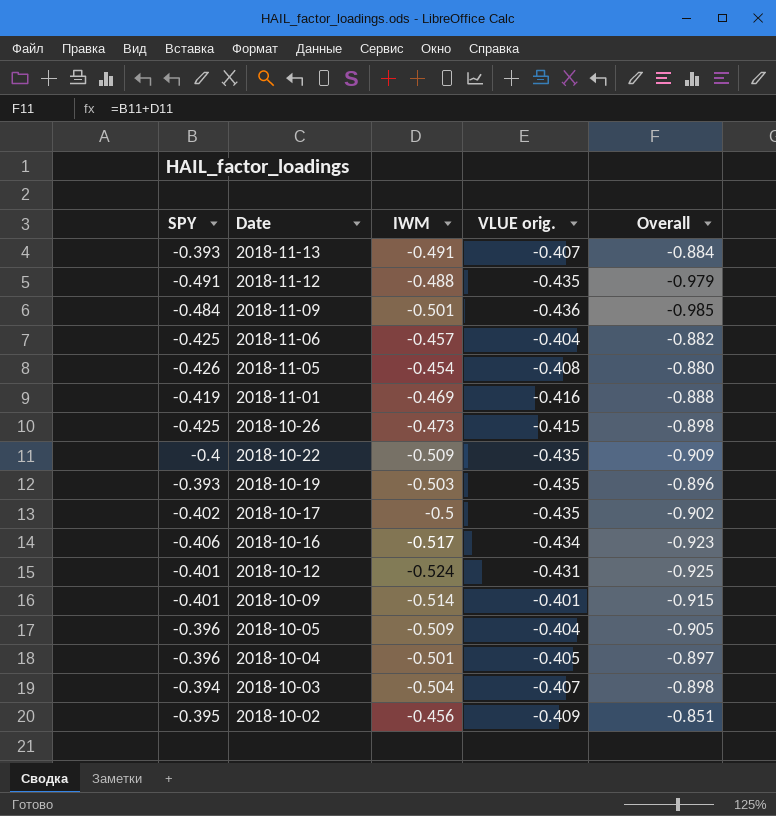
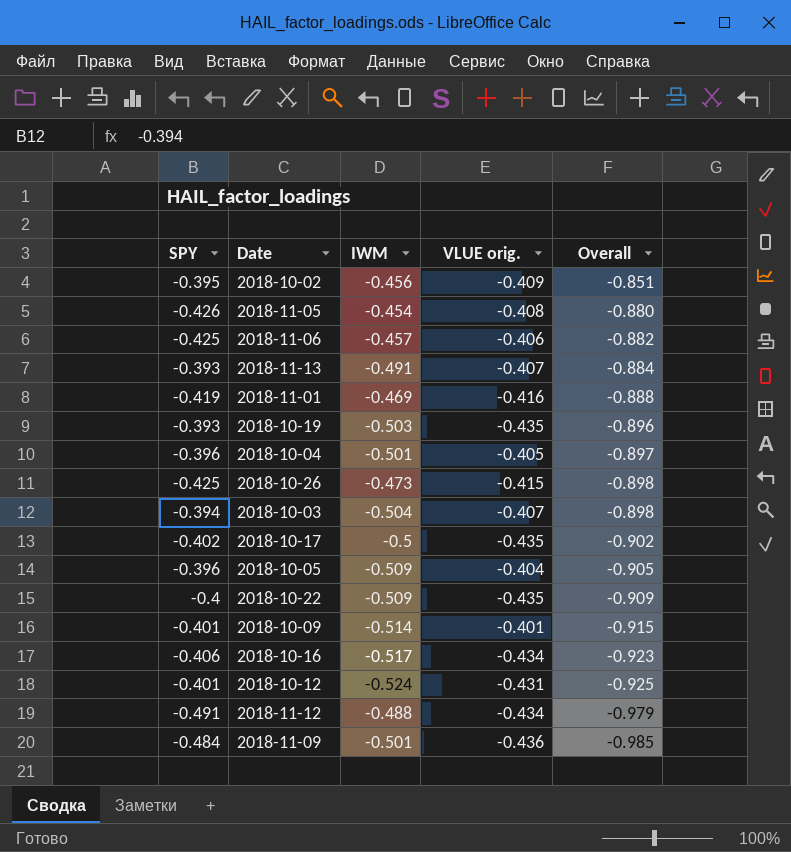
row order: Date descending -> Overall descending
2018-11-06 | VLUE orig.: -0.404 -> -0.406
2018-11-12 | VLUE orig.: -0.435 -> -0.434

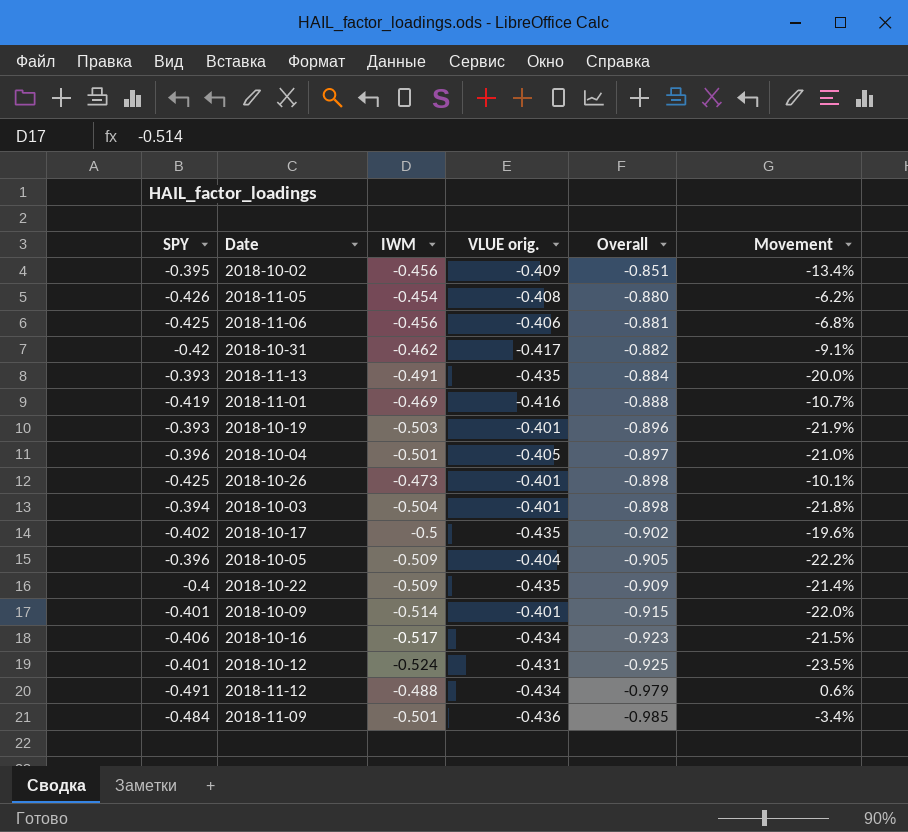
column Movement | formula: none -> ([SPY] - [IWM]) / [IWM]
2018-11-06 | IWM: -0.457 -> -0.456
2018-11-06 | Overall: -0.882 -> -0.881
row 2018-10-31: none -> -0.42 | -0.462 | -0.417 | -0.882 | -9.1%
2018-11-13 | VLUE orig.: -0.407 -> -0.435
2018-10-19 | VLUE orig.: -0.435 -> -0.401
2018-10-26 | VLUE orig.: -0.415 -> -0.401
2018-10-03 | VLUE orig.: -0.407 -> -0.401

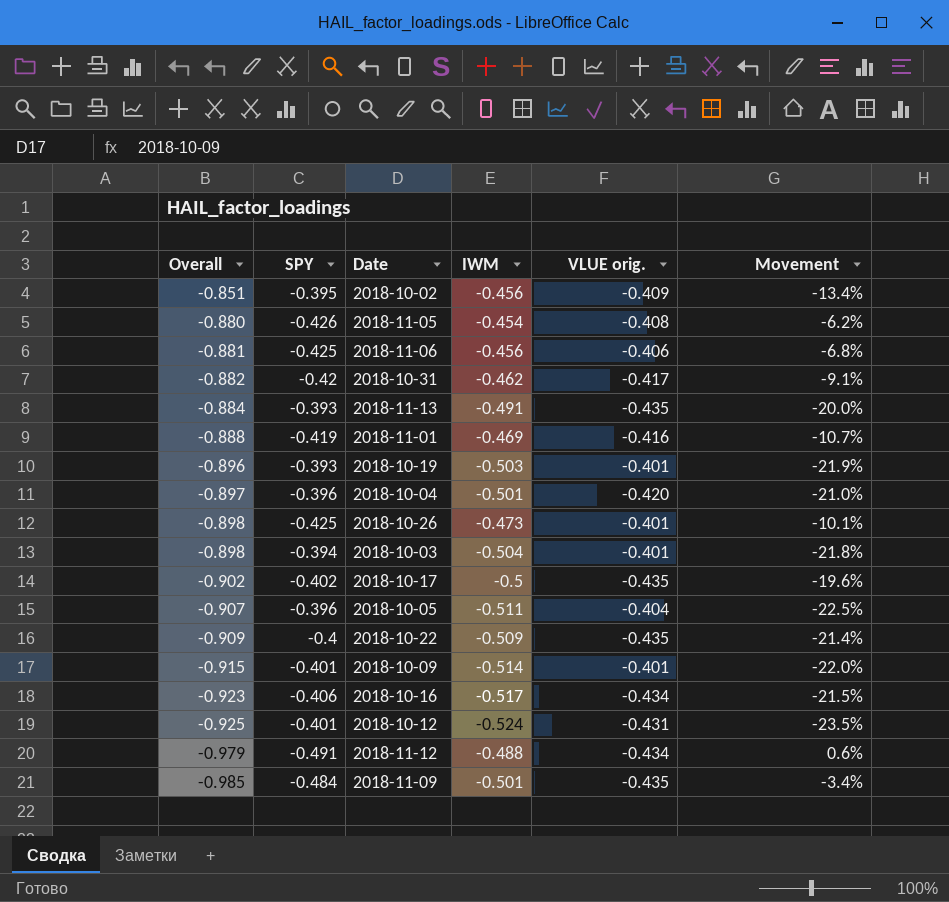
column Overall | position: 5 -> 1
2018-10-04 | VLUE orig.: -0.405 -> -0.420
2018-10-05 | Overall: -0.905 -> -0.907
2018-10-05 | IWM: -0.509 -> -0.511
2018-10-05 | Movement: -22.2% -> -22.5%
2018-11-09 | VLUE orig.: -0.436 -> -0.435

